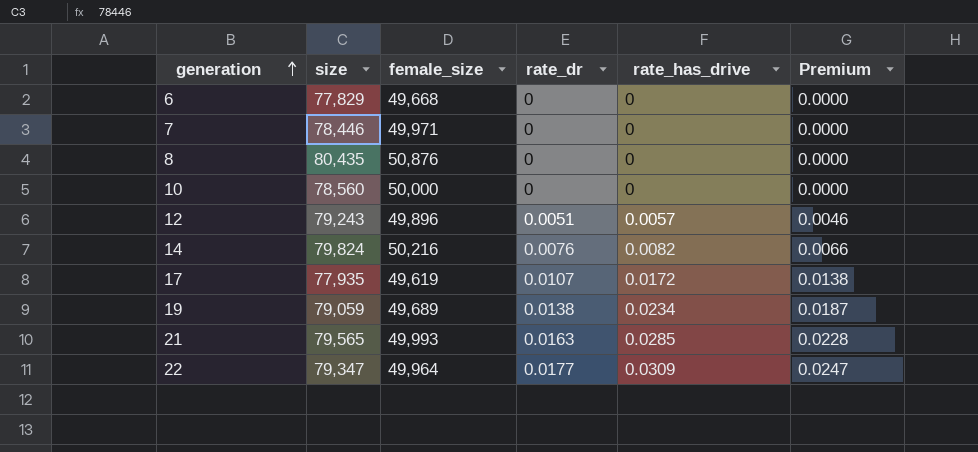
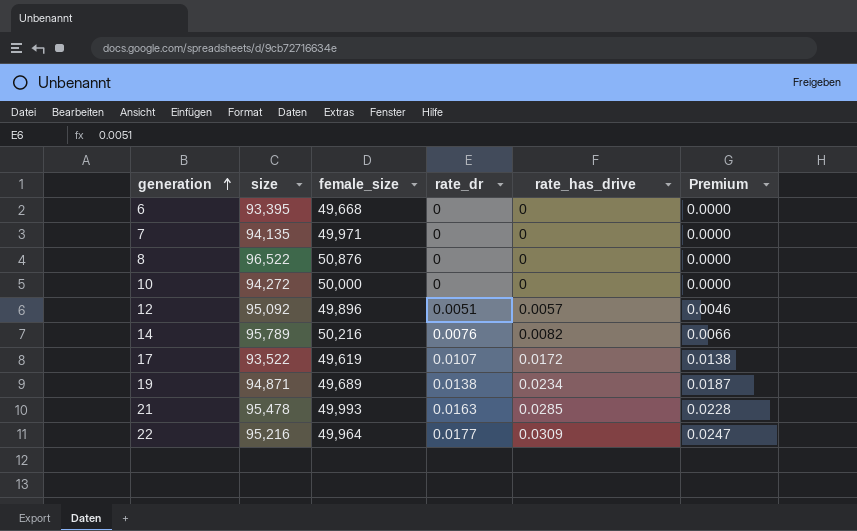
6 | size: 77,829 -> 93,395
7 | size: 78,446 -> 94,135
8 | size: 80,435 -> 96,522
10 | size: 78,560 -> 94,272
12 | size: 79,243 -> 95,092
14 | size: 79,824 -> 95,789
17 | size: 77,935 -> 93,522
19 | size: 79,059 -> 94,871
21 | size: 79,565 -> 95,478
22 | size: 79,347 -> 95,216

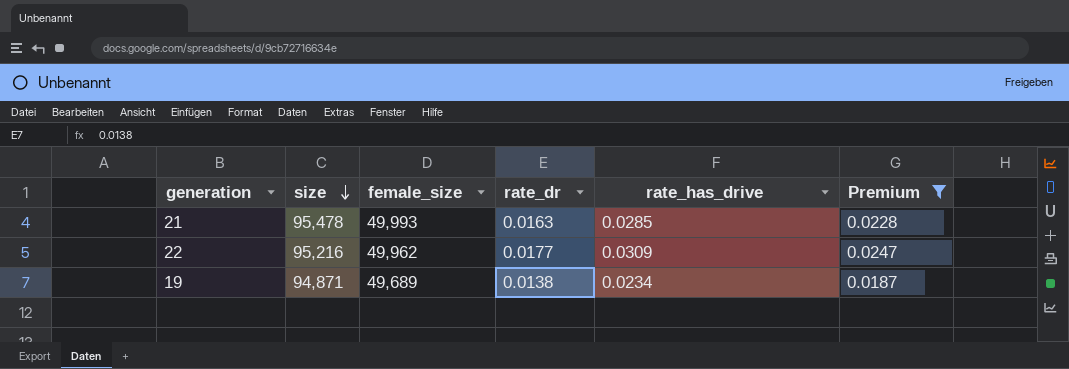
filter: none -> Premium >= 0.0187
row order: generation ascending -> size descending
22 | female_size: 49,964 -> 49,962

